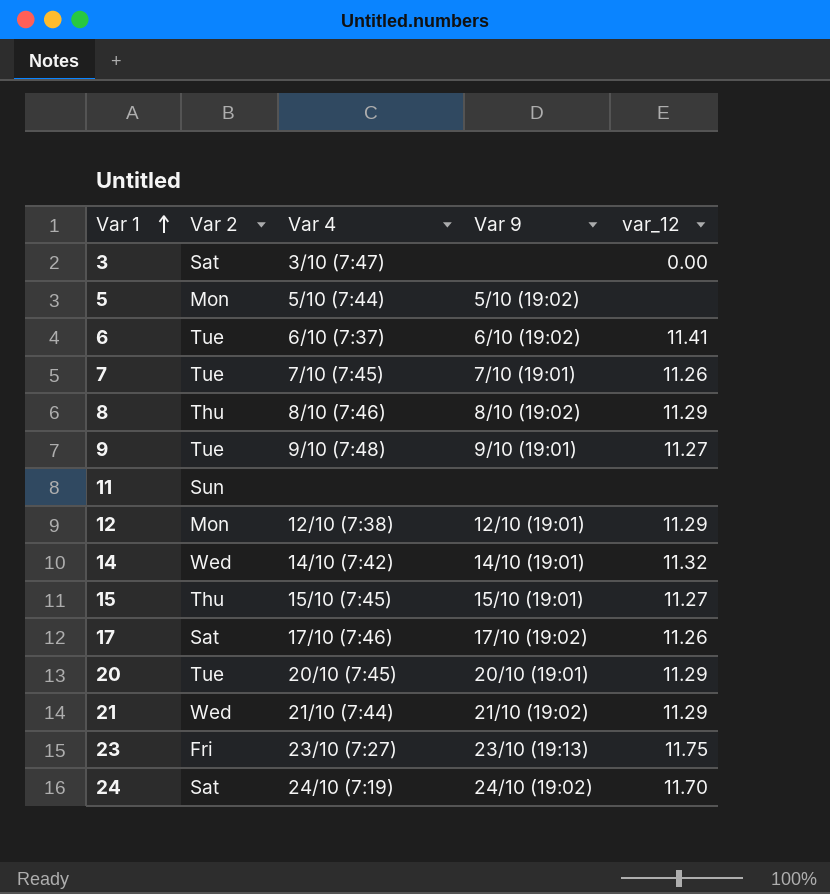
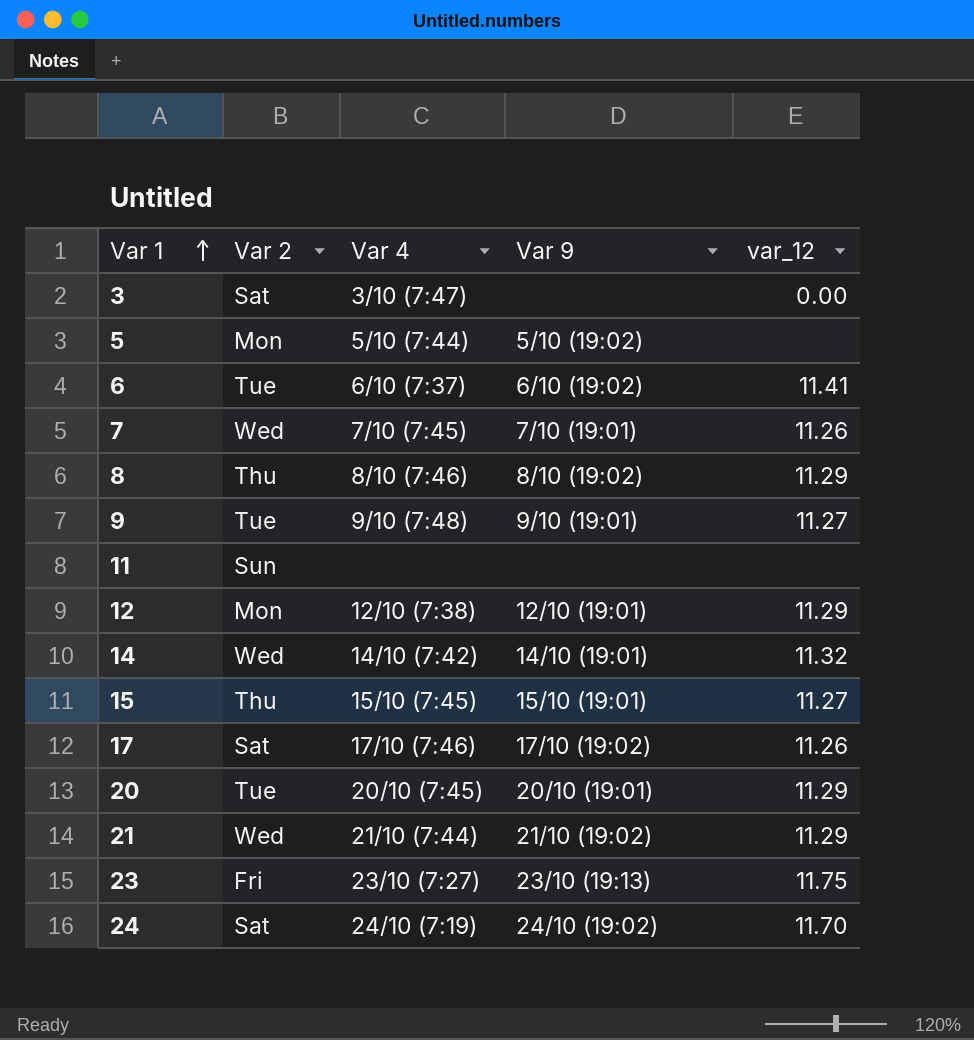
7 | Var 2: Tue -> Wed

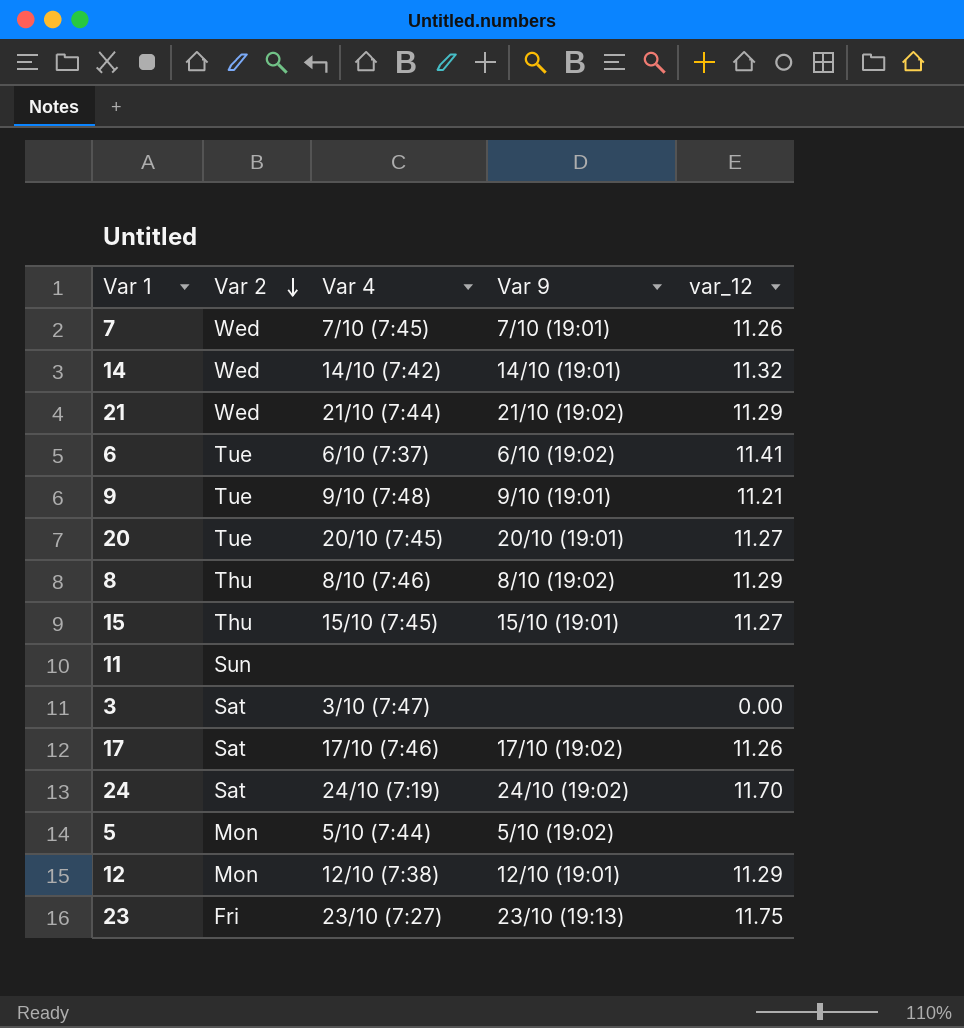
row order: Var 1 ascending -> Var 2 descending
9 | var_12: 11.27 -> 11.21
20 | var_12: 11.29 -> 11.27

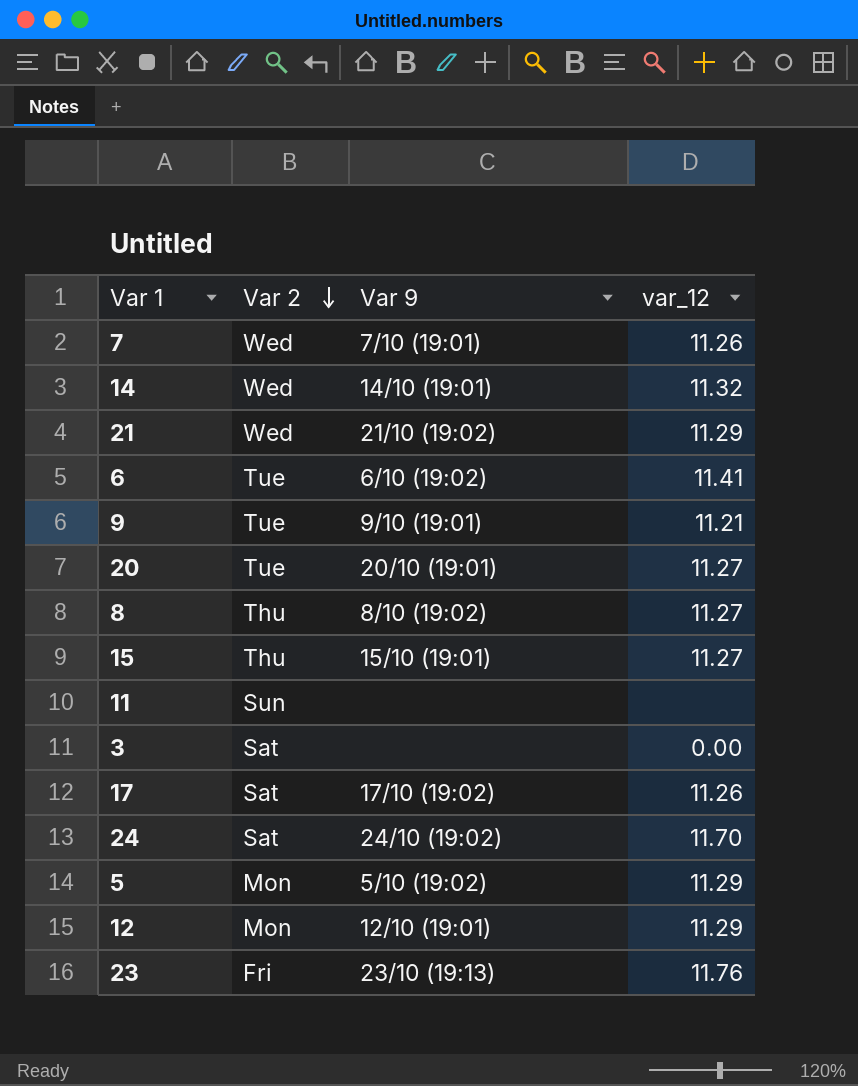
column Var 4 | position: 3 -> none
8 | var_12: 11.29 -> 11.27
5 | var_12: none -> 11.29
23 | var_12: 11.75 -> 11.76

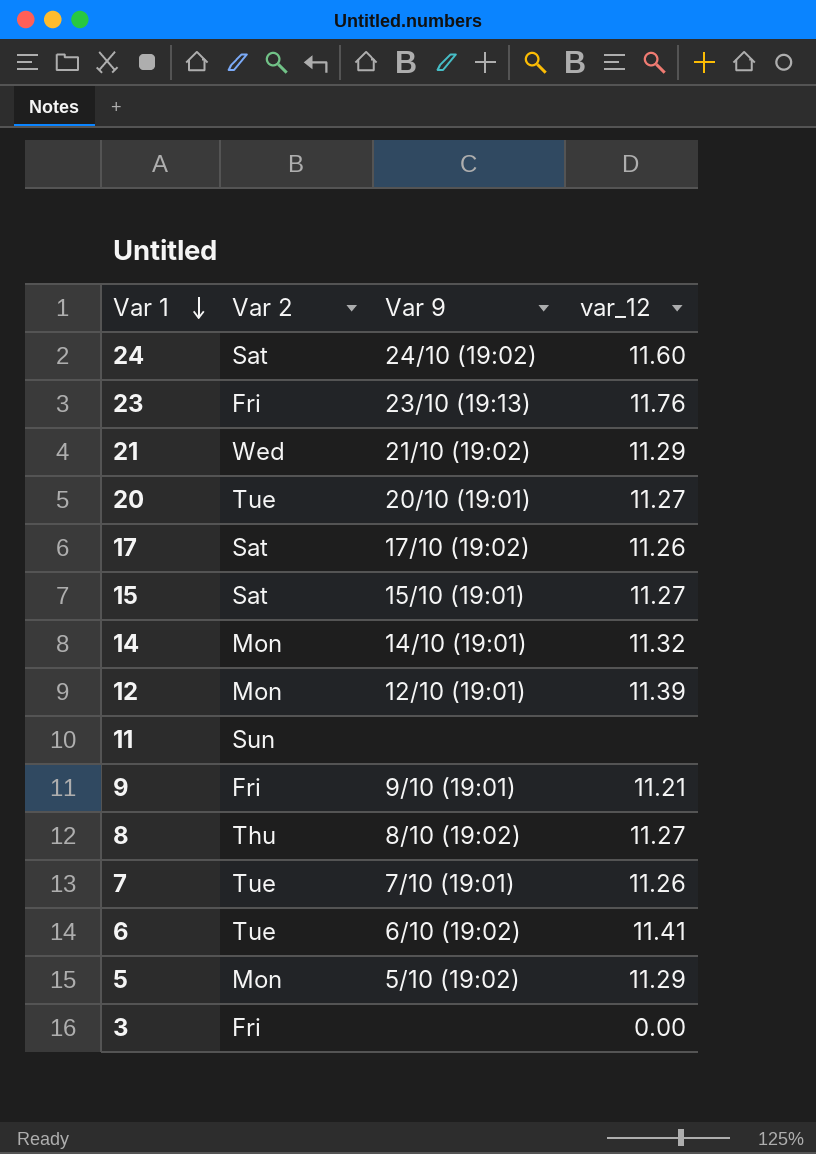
row order: Var 2 descending -> Var 1 descending
24 | var_12: 11.70 -> 11.60
15 | Var 2: Thu -> Sat
14 | Var 2: Wed -> Mon
12 | var_12: 11.29 -> 11.39
9 | Var 2: Tue -> Fri
7 | Var 2: Wed -> Tue
3 | Var 2: Sat -> Fri

